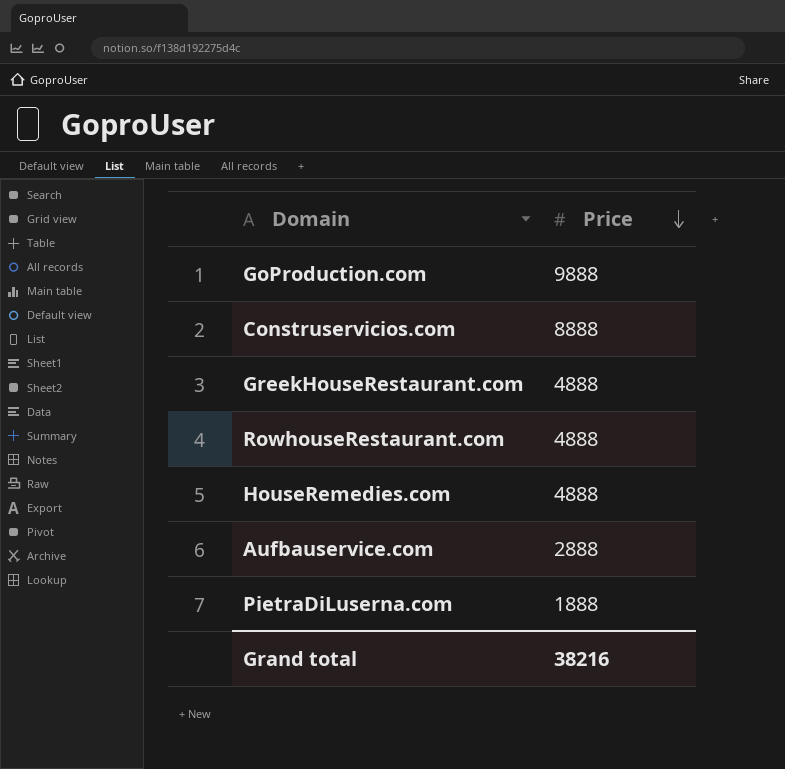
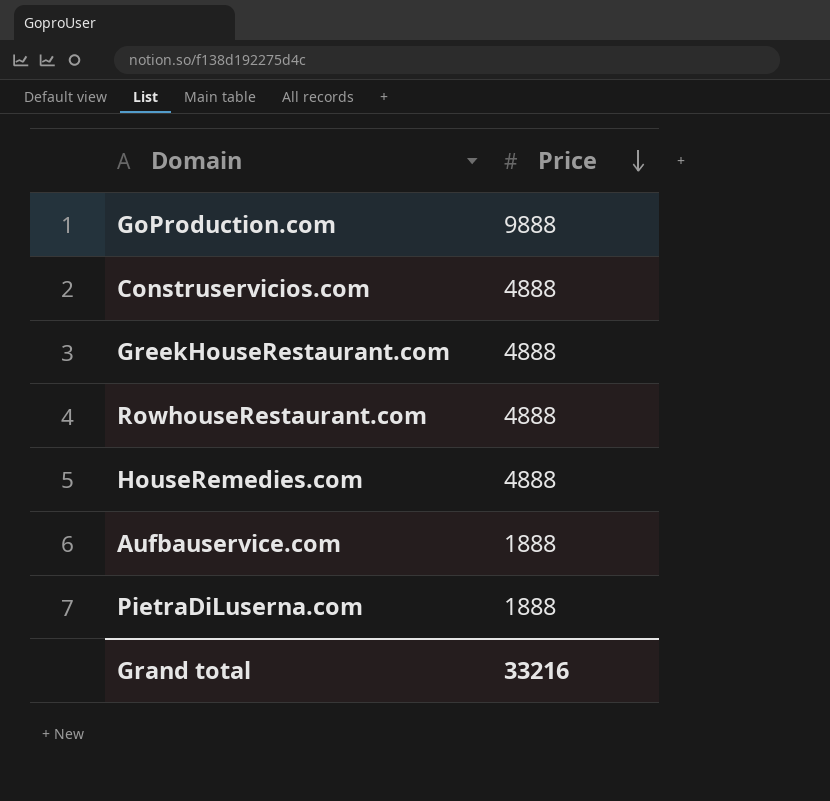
Construservicios.com | Price: 8888 -> 4888
Aufbauservice.com | Price: 2888 -> 1888
Grand total | Price: 38216 -> 33216

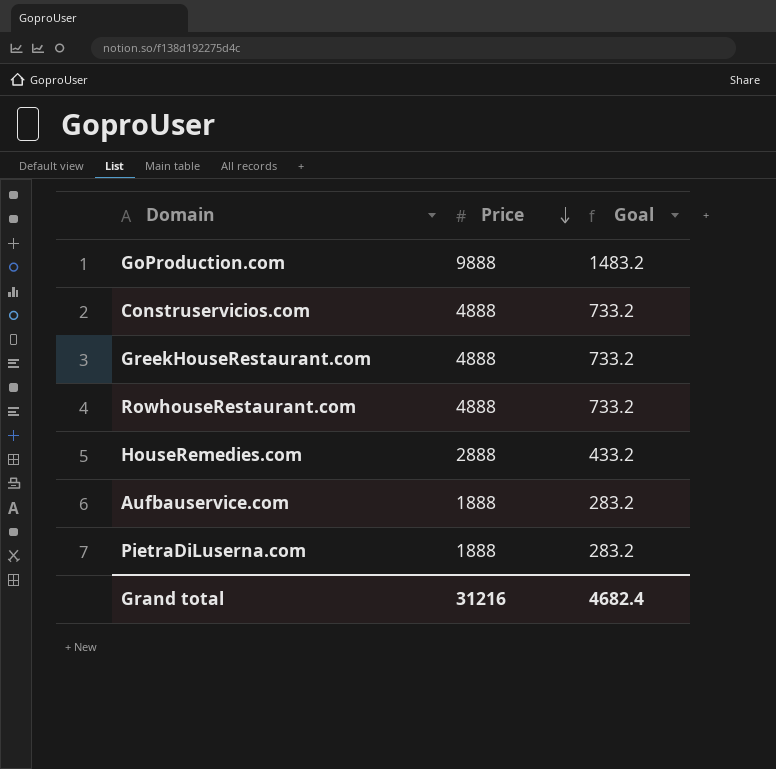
column Goal | formula: none -> [Price] * 0.15
HouseRemedies.com | Price: 4888 -> 2888
Grand total | Price: 33216 -> 31216

